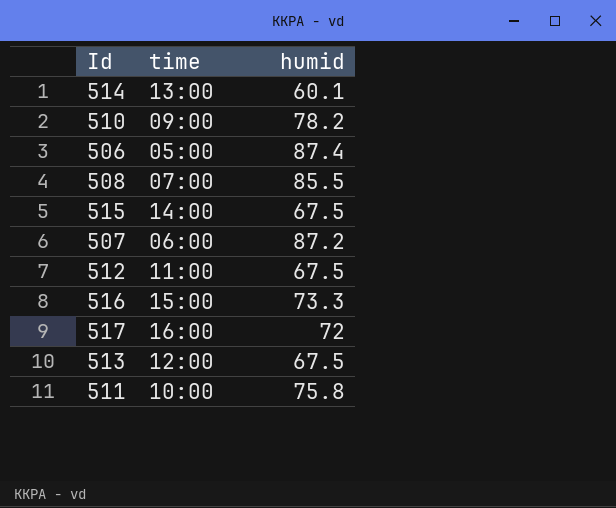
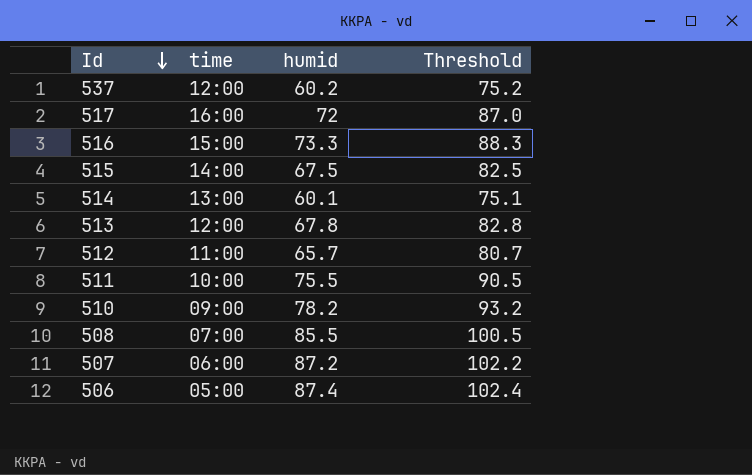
row order: none -> Id descending
column Threshold | formula: none -> [humid] + 15
row 537: none -> 12:00 | 60.2 | 75.2
513 | humid: 67.5 -> 67.8
512 | humid: 67.5 -> 65.7
511 | humid: 75.8 -> 75.5

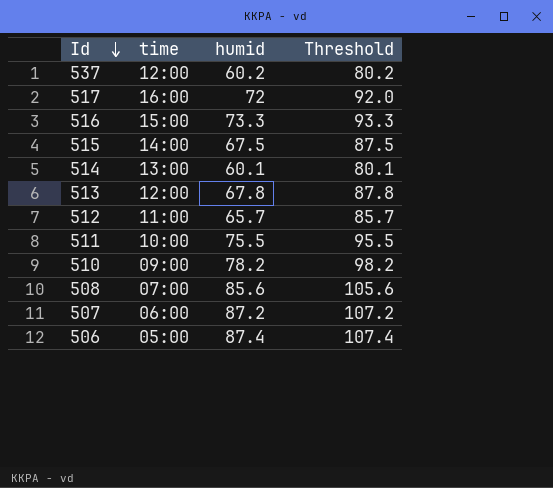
column Threshold | formula: [humid] + 15 -> [humid] + 20
508 | humid: 85.5 -> 85.6

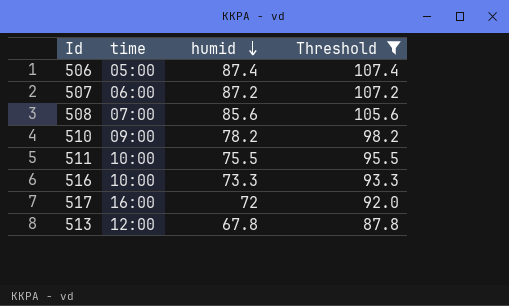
filter: none -> Threshold >= 87.8
row order: Id descending -> humid descending
516 | time: 15:00 -> 10:00

